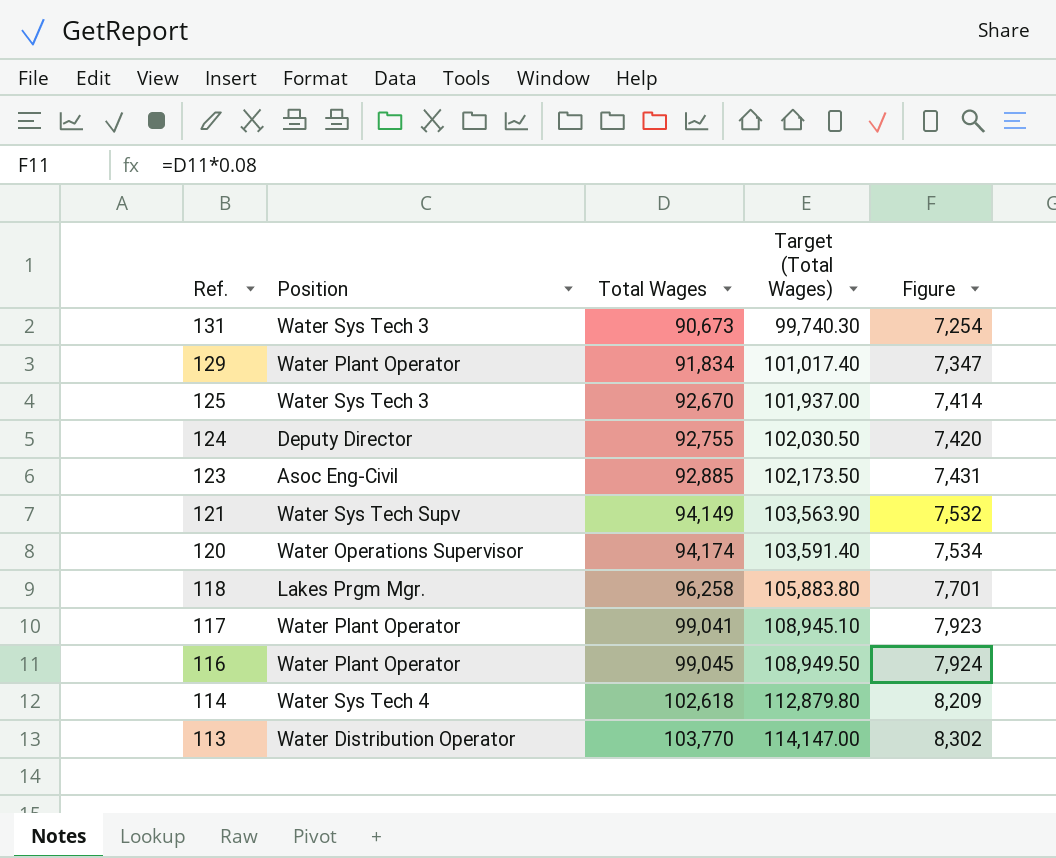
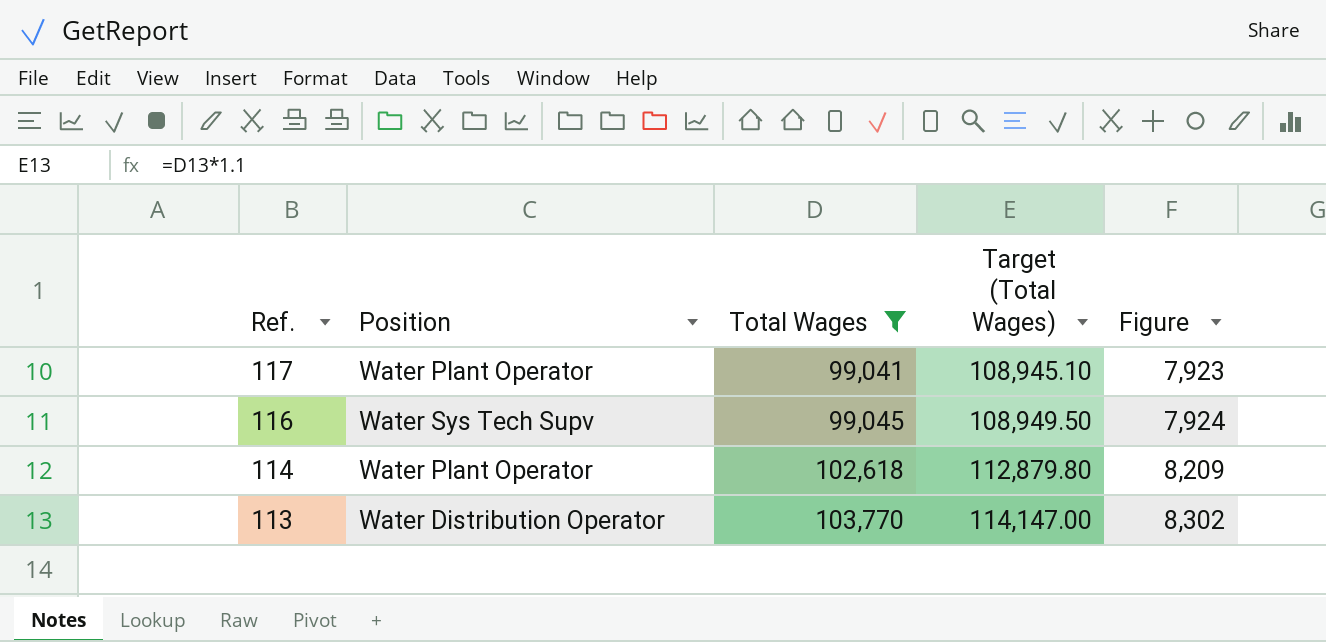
filter: none -> Total Wages >= 99,041
116 | Position: Water Plant Operator -> Water Sys Tech Supv
114 | Position: Water Sys Tech 4 -> Water Plant Operator

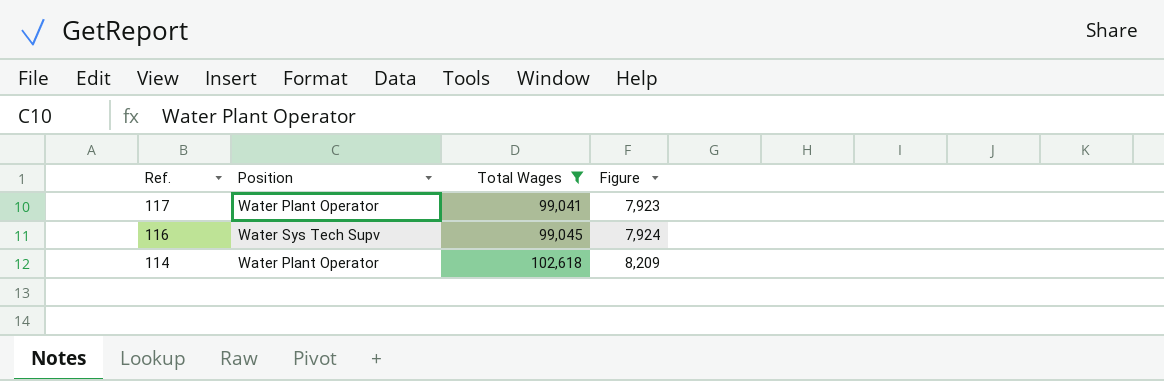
column Target (Total Wages) | formula: [Total Wages] * 1.1 -> none
row 113: Water Distribution Operator | 103,770 | 114,147.00 | 8,302 -> none

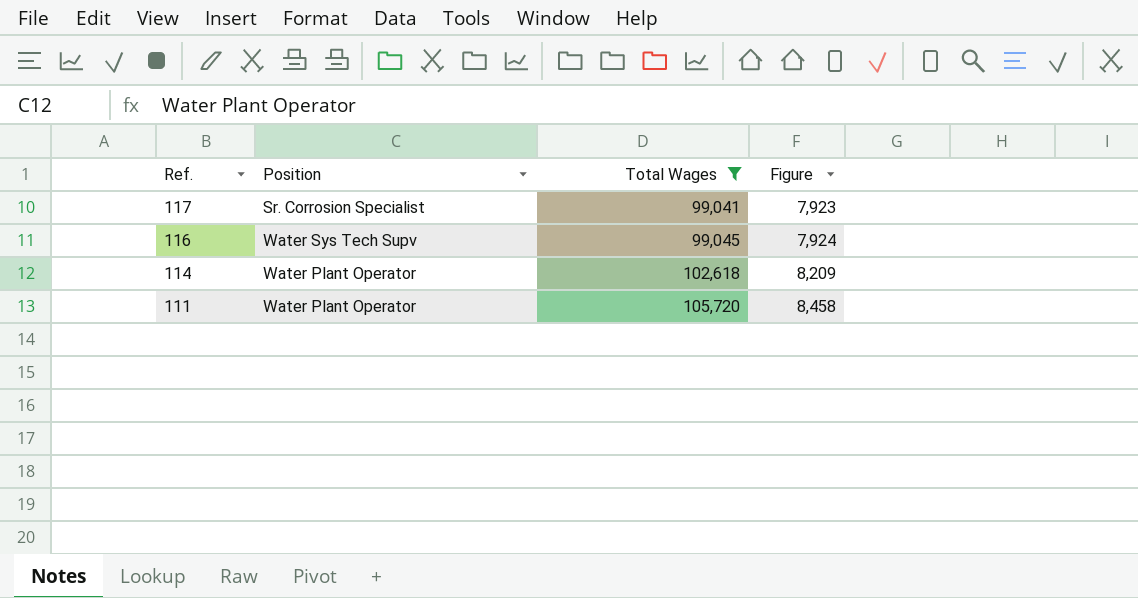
117 | Position: Water Plant Operator -> Sr. Corrosion Specialist
row 111: none -> Water Plant Operator | 105,720 | 8,458

